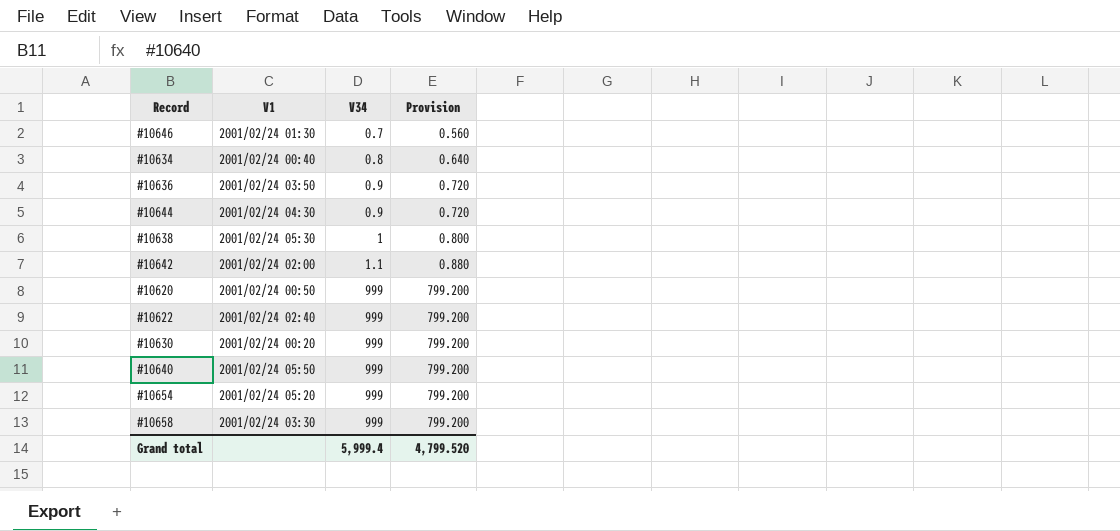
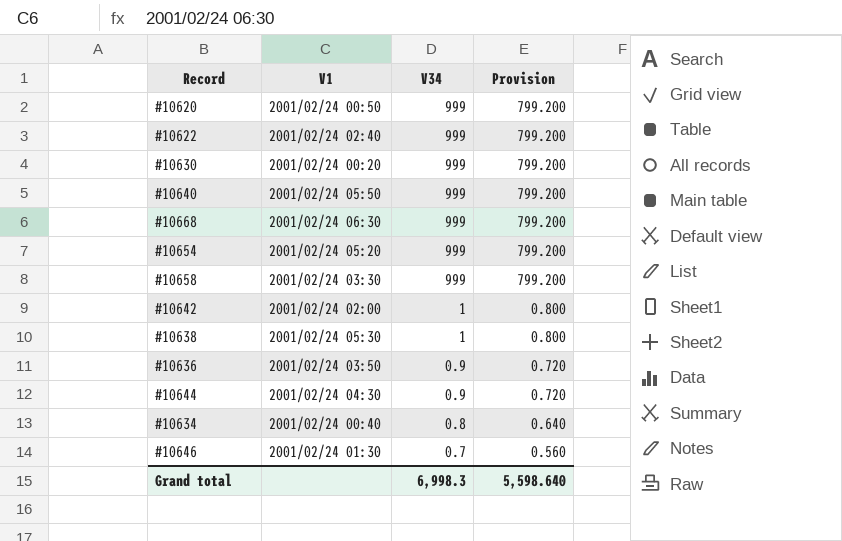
row order: V34 ascending -> V34 descending
row #10668: none -> 2001/02/24 06:30 | 999 | 799.200
#10642 | V34: 1.1 -> 1
#10642 | Provision: 0.880 -> 0.800
Grand total | V34: 5,999.4 -> 6,998.3
Grand total | Provision: 4,799.520 -> 5,598.640

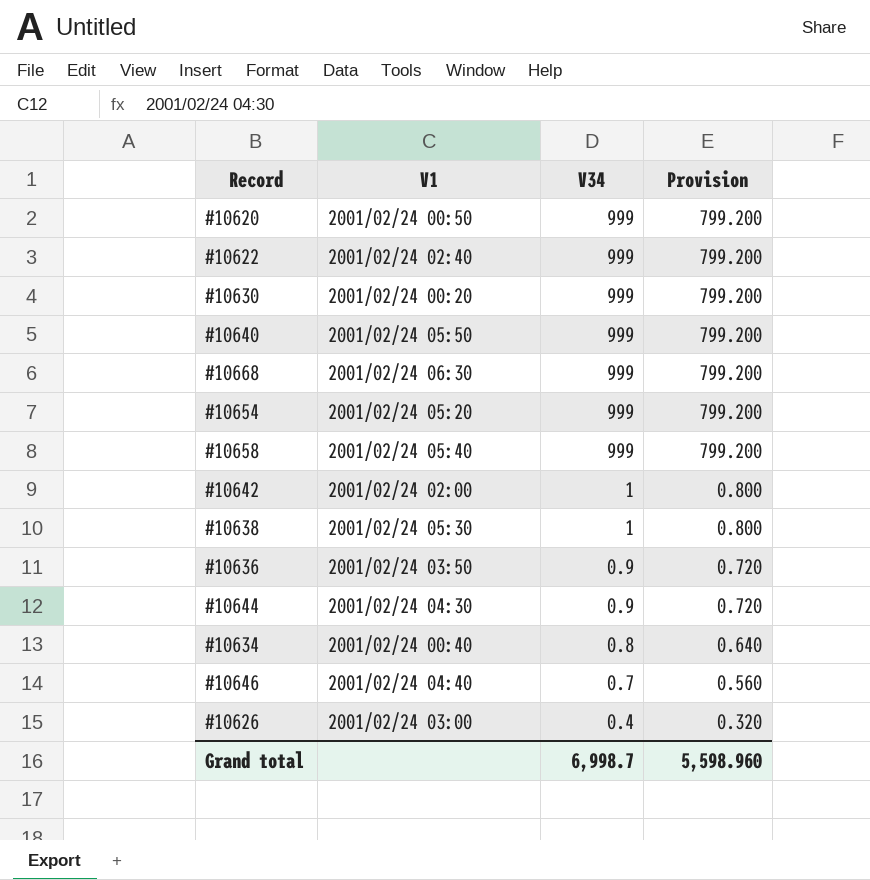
#10658 | V1: 2001/02/24 03:30 -> 2001/02/24 05:40
#10646 | V1: 2001/02/24 01:30 -> 2001/02/24 04:40
row #10626: none -> 2001/02/24 03:00 | 0.4 | 0.320
Grand total | V34: 6,998.3 -> 6,998.7
Grand total | Provision: 5,598.640 -> 5,598.960

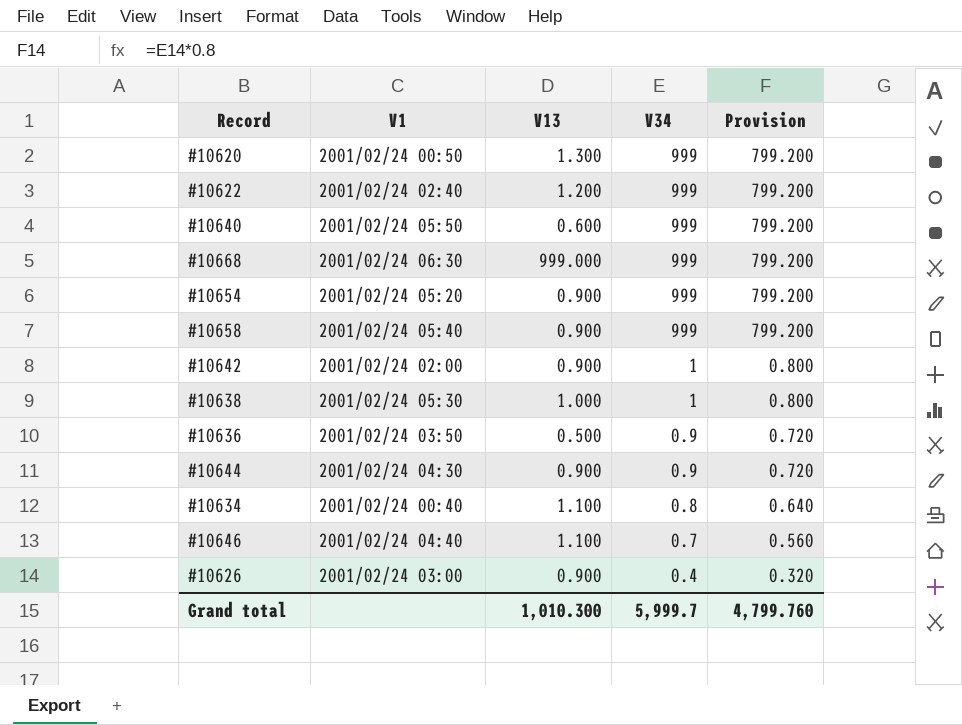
column V13 | position: none -> 3
row #10630: 2001/02/24 00:20 | 999 | 799.200 -> none
Grand total | V34: 6,998.7 -> 5,999.7
Grand total | Provision: 5,598.960 -> 4,799.760

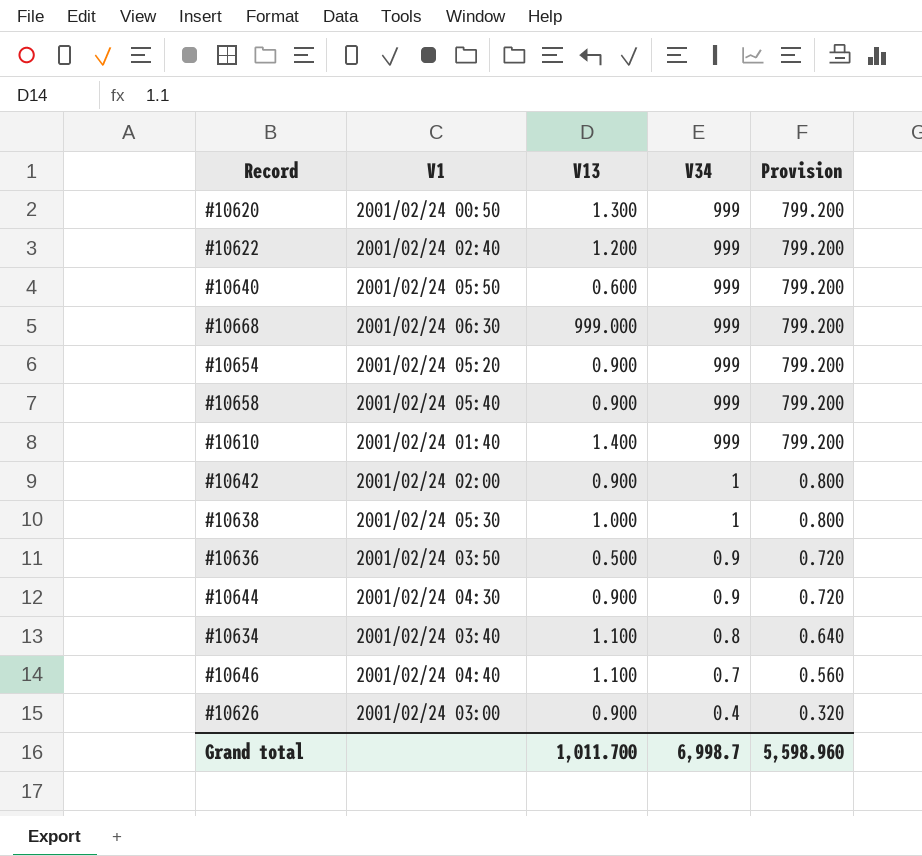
row #10610: none -> 2001/02/24 01:40 | 1.400 | 999 | 799.200
#10634 | V1: 2001/02/24 00:40 -> 2001/02/24 03:40
Grand total | V13: 1,010.300 -> 1,011.700
Grand total | V34: 5,999.7 -> 6,998.7
Grand total | Provision: 4,799.760 -> 5,598.960

